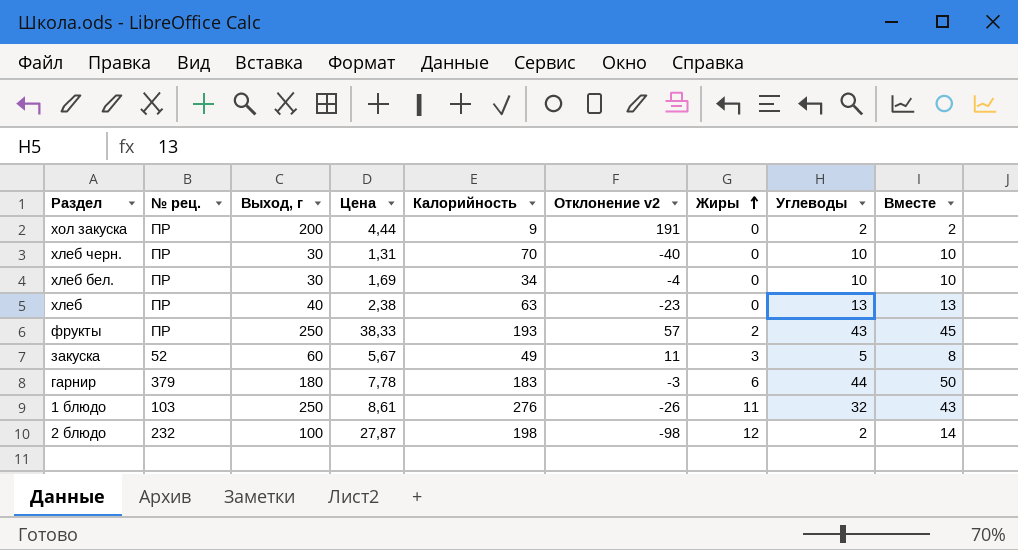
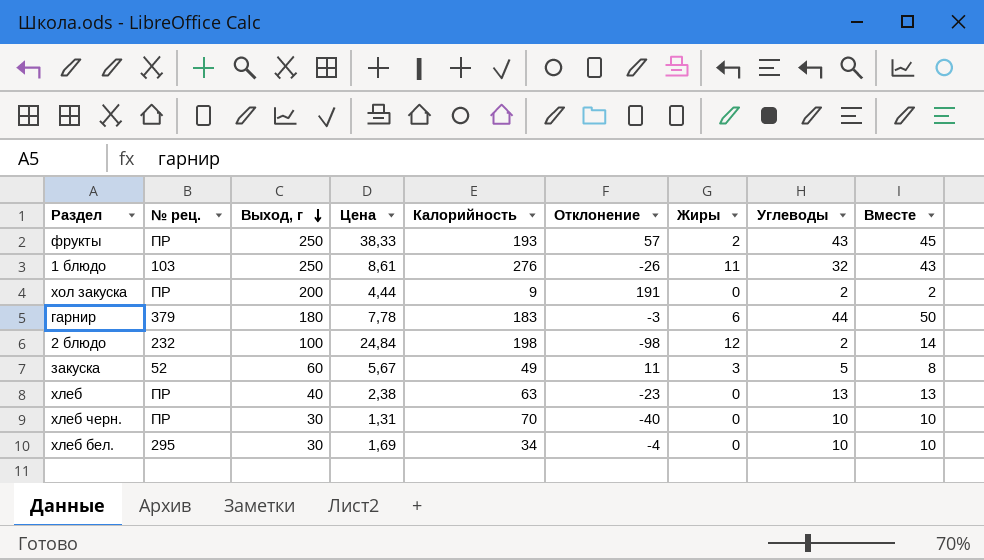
row order: Жиры ascending -> Выход, г descending
column name: Отклонение v2 -> Отклонение
2 блюдо | Цена: 27,87 -> 24,84
хлеб бел. | № рец.: ПР -> 295

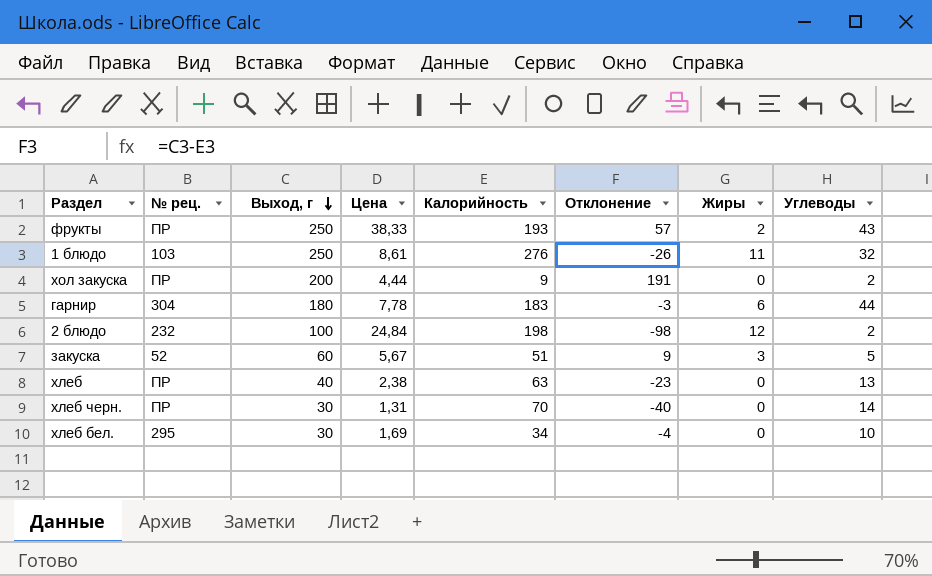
column Вместе | formula: [Жиры] + [Углеводы] -> none
гарнир | № рец.: 379 -> 304
закуска | Калорийность: 49 -> 51
закуска | Отклонение: 11 -> 9
хлеб черн. | Углеводы: 10 -> 14

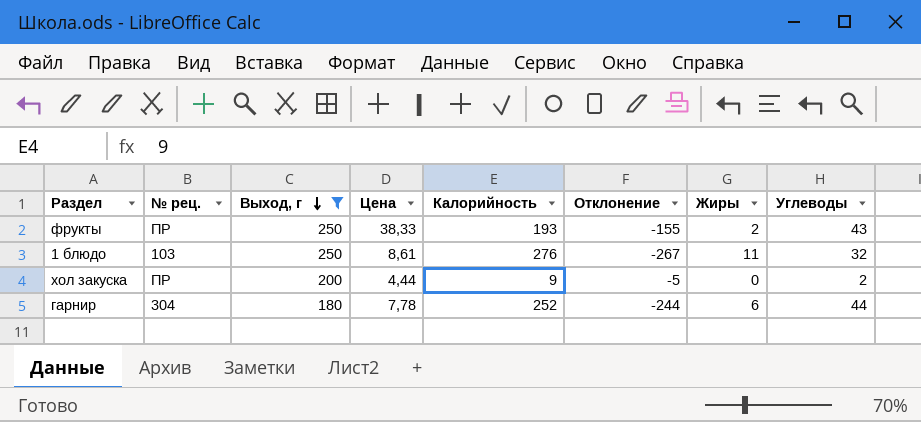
filter: none -> Выход, г >= 180
column Отклонение | formula: [Выход, г] - [Калорийность] -> [Цена] - [Калорийность]
гарнир | Калорийность: 183 -> 252

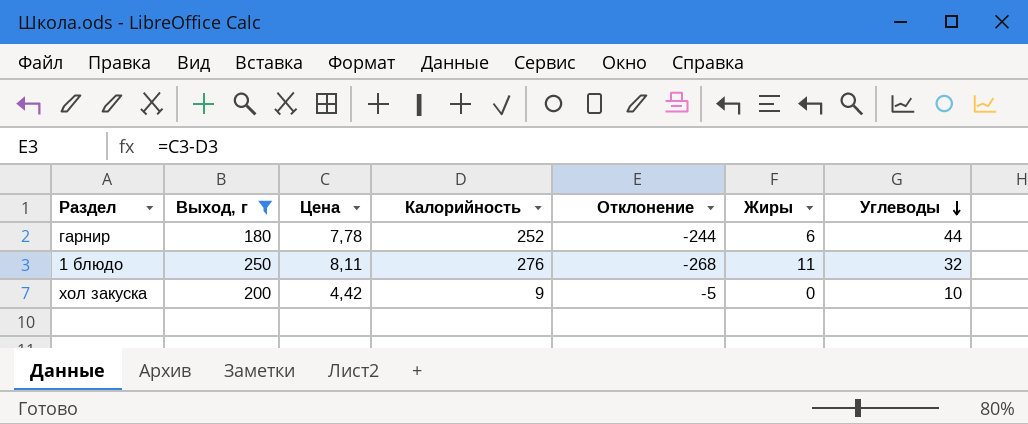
row order: Выход, г descending -> Углеводы descending
column № рец. | position: 2 -> none
row фрукты: ПР | 250 | 38,33 | 193 | -155 | 2 | 43 -> none
1 блюдо | Цена: 8,61 -> 8,11
1 блюдо | Отклонение: -267 -> -268
хол закуска | Цена: 4,44 -> 4,42
хол закуска | Углеводы: 2 -> 10

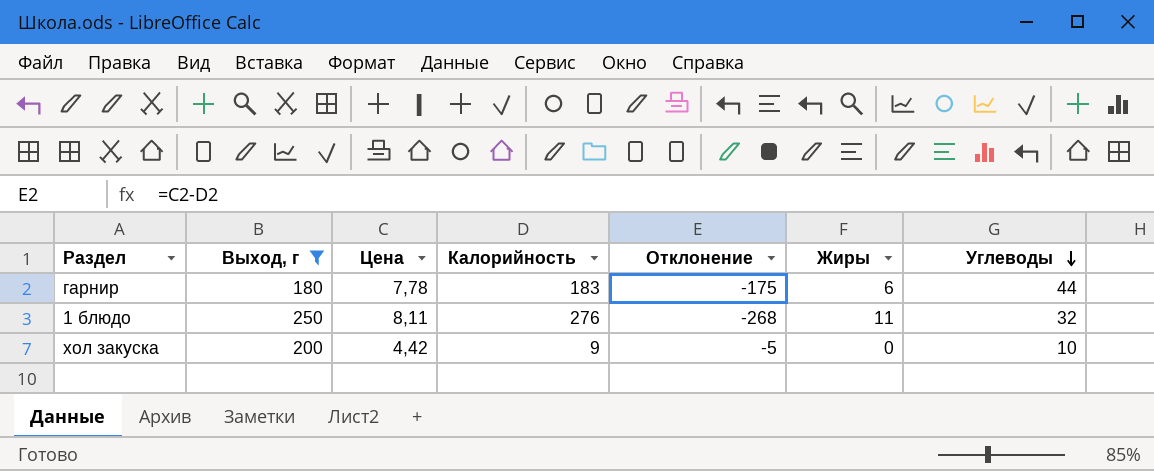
гарнир | Калорийность: 252 -> 183
гарнир | Отклонение: -244 -> -175

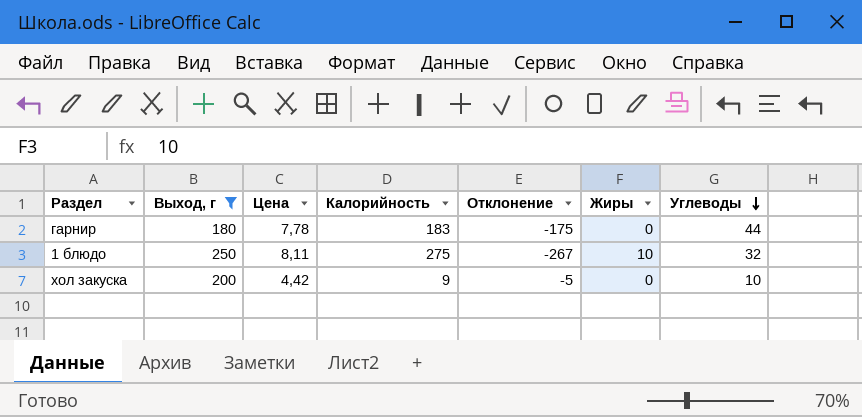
гарнир | Жиры: 6 -> 0
1 блюдо | Калорийность: 276 -> 275
1 блюдо | Отклонение: -268 -> -267
1 блюдо | Жиры: 11 -> 10

